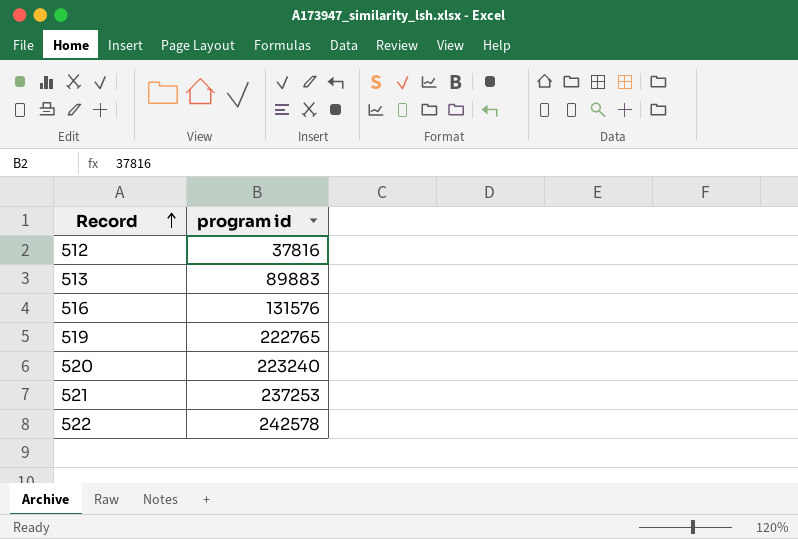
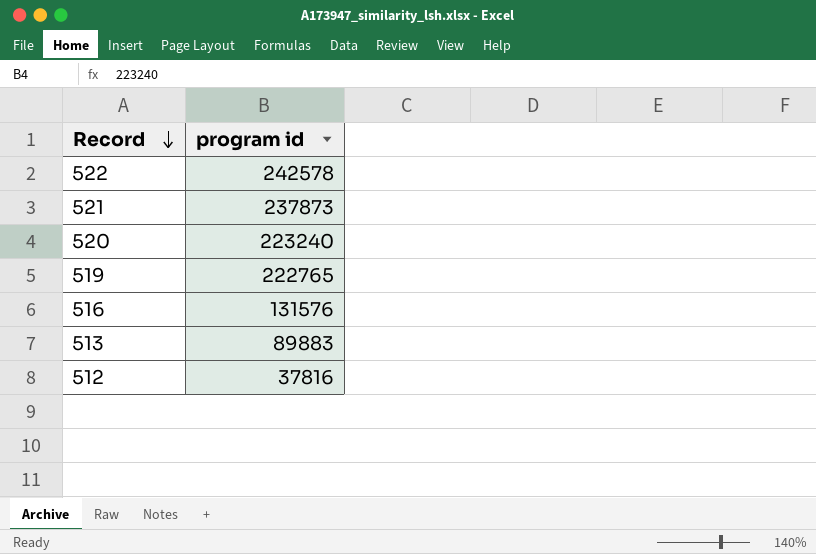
row order: Record ascending -> Record descending
521 | program id: 237253 -> 237873

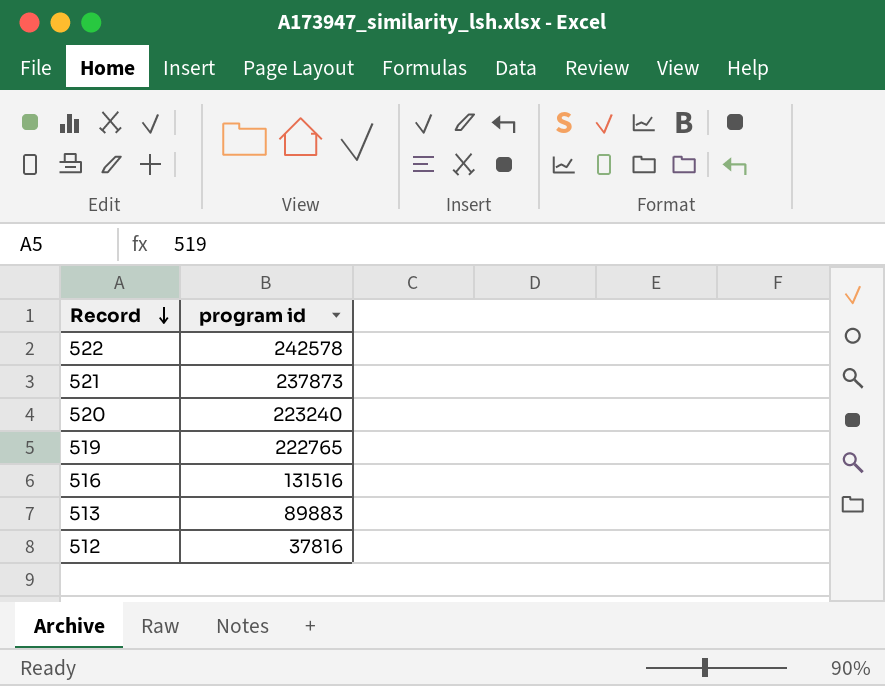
516 | program id: 131576 -> 131516

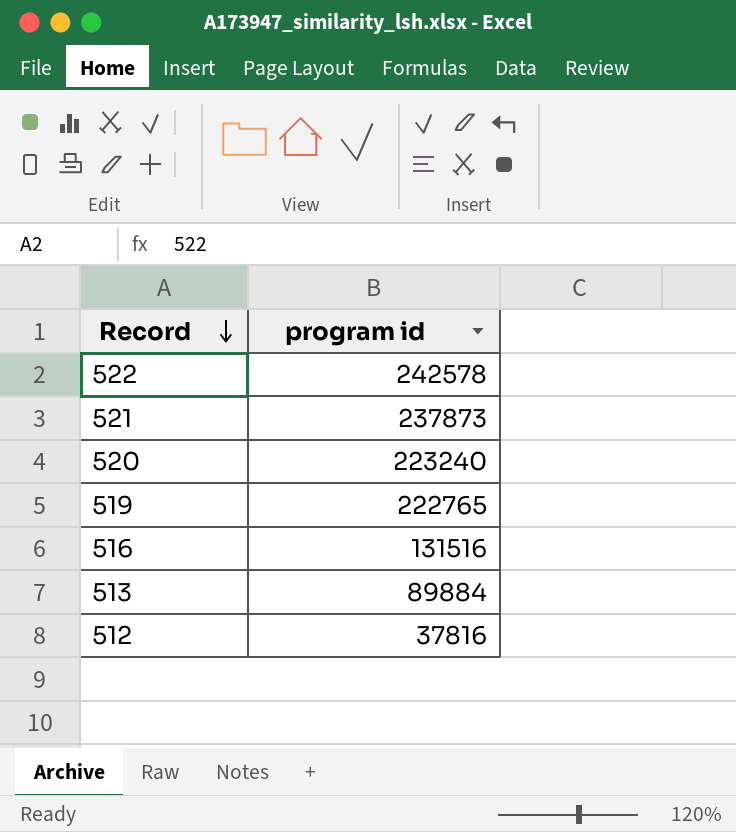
513 | program id: 89883 -> 89884

